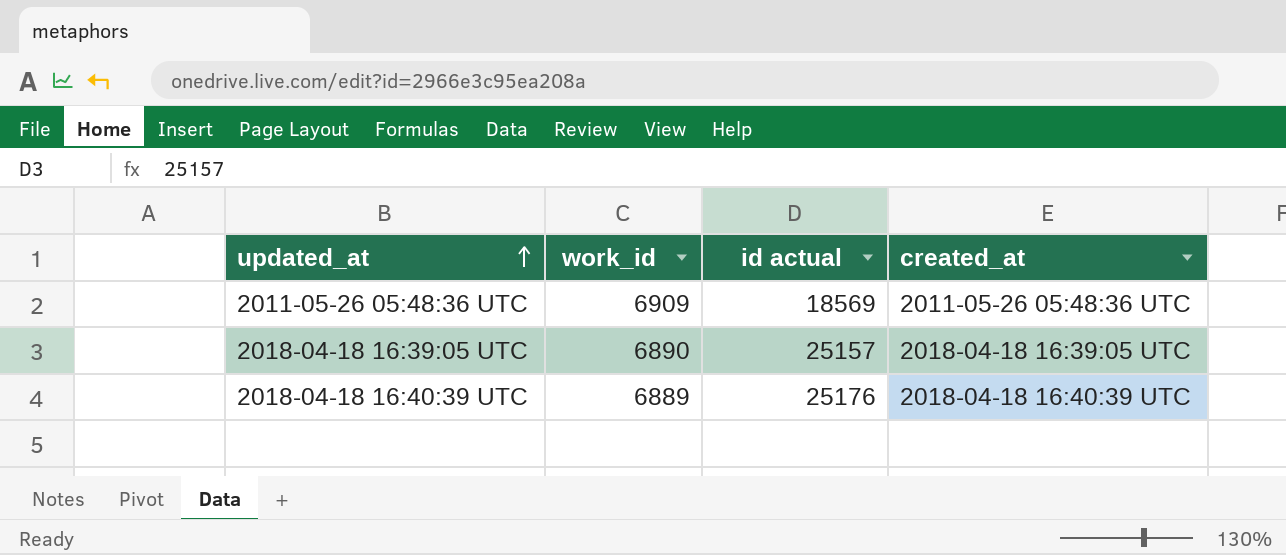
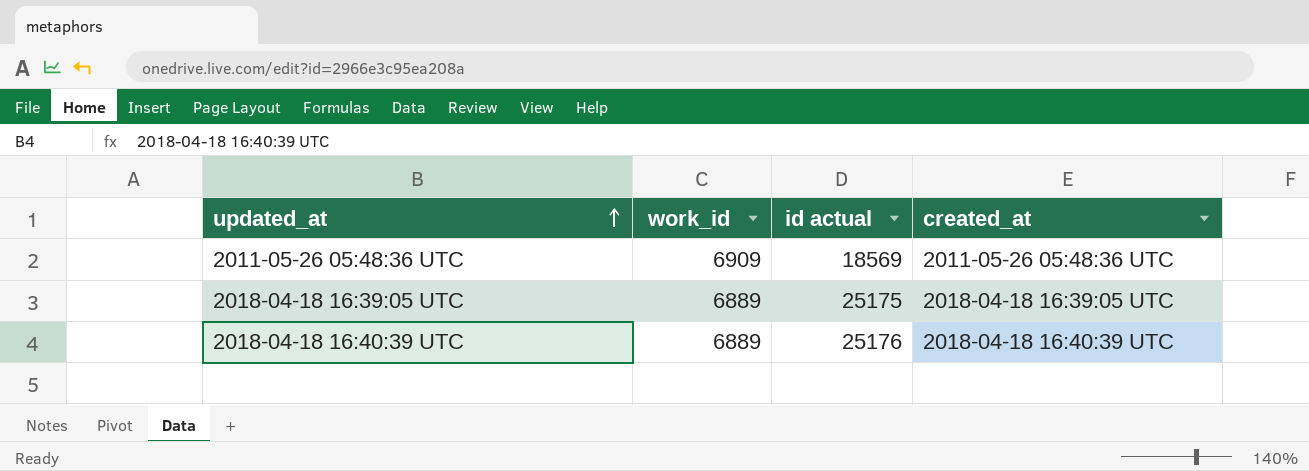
2018-04-18 16:39:05 UTC | work_id: 6890 -> 6889
2018-04-18 16:39:05 UTC | id actual: 25157 -> 25175

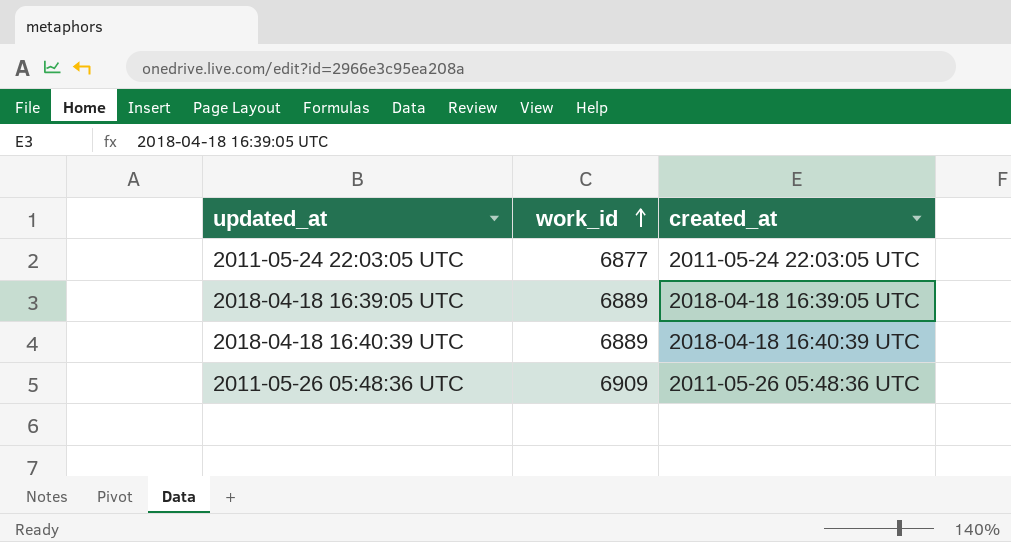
row order: updated_at ascending -> work_id ascending
column id actual | position: 3 -> none
row 2011-05-24 22:03:05 UTC: none -> 6877 | 2011-05-24 22:03:05 UTC

